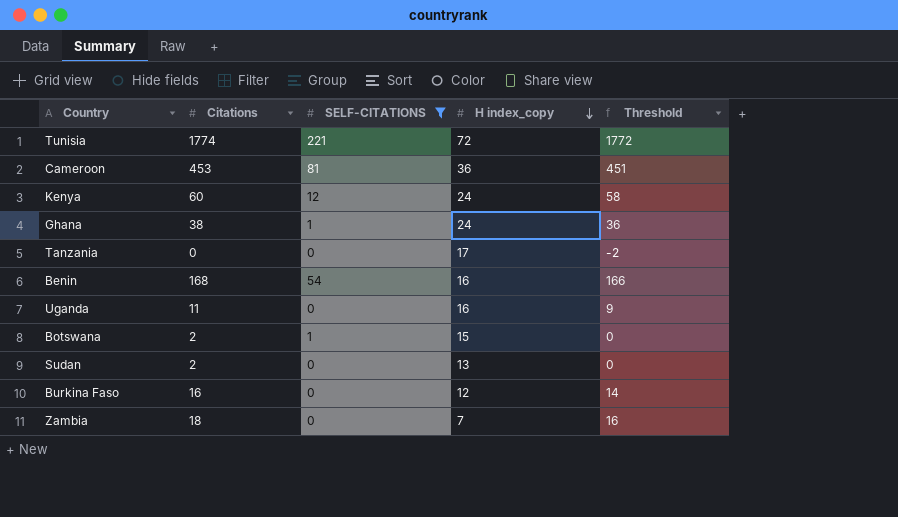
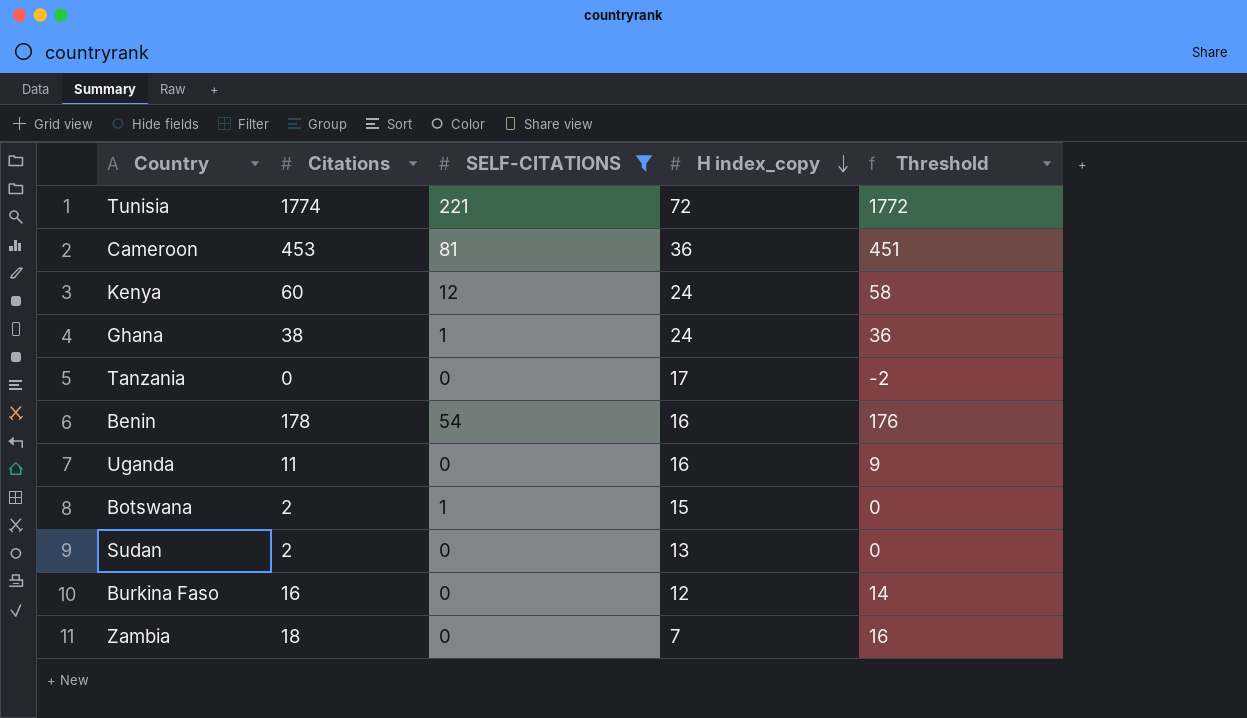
Benin | Citations: 168 -> 178
Benin | Threshold: 166 -> 176

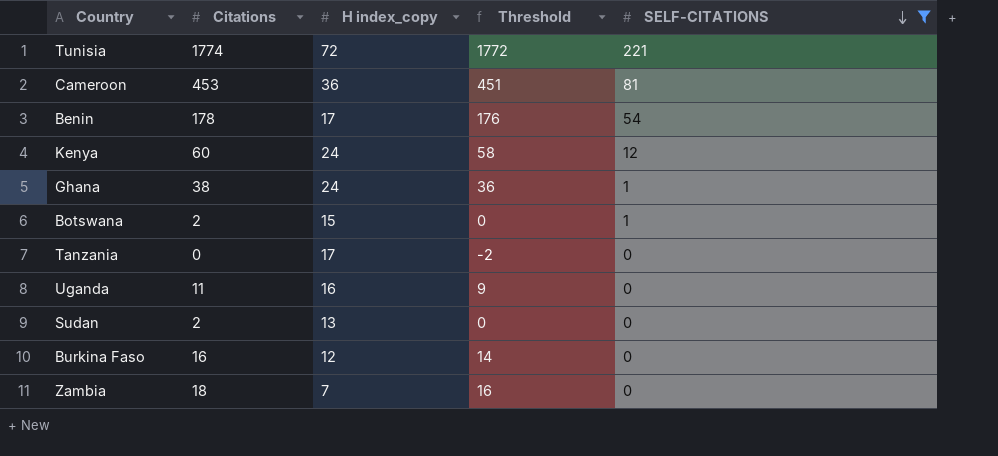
row order: H index_copy descending -> SELF-CITATIONS descending
column SELF-CITATIONS | position: 3 -> 5
Benin | H index_copy: 16 -> 17

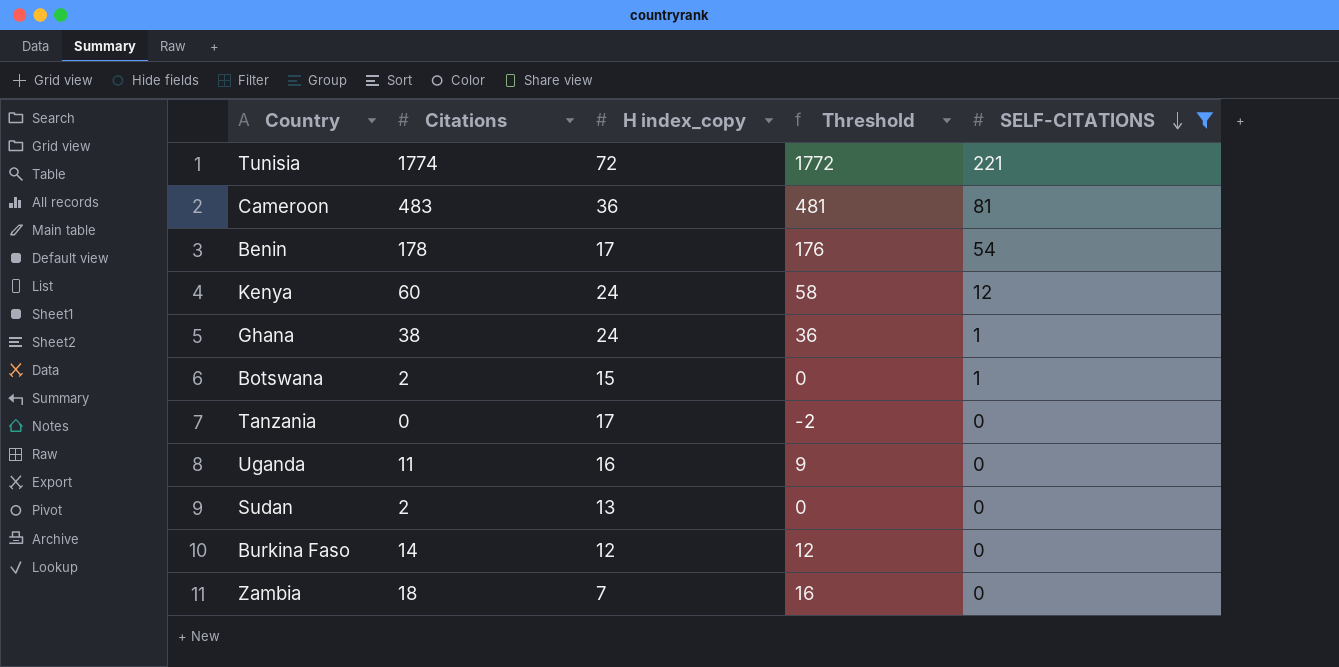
Cameroon | Citations: 453 -> 483
Cameroon | Threshold: 451 -> 481
Burkina Faso | Citations: 16 -> 14
Burkina Faso | Threshold: 14 -> 12

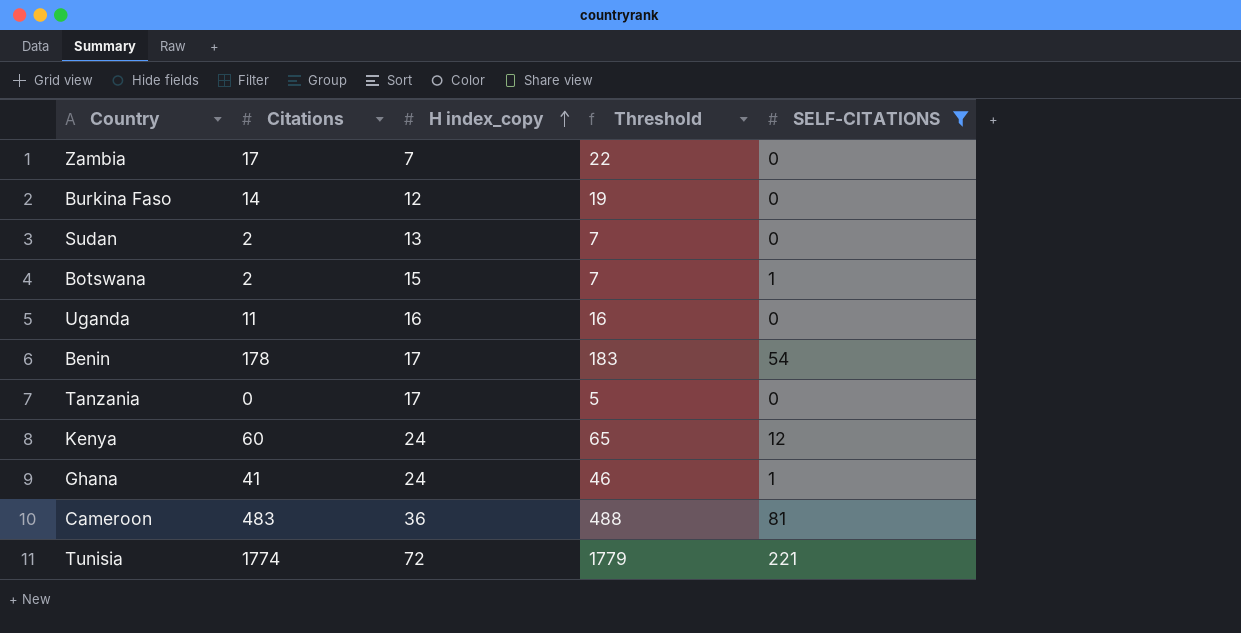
row order: SELF-CITATIONS descending -> H index_copy ascending
column Threshold | formula: [Citations] - 2 -> [Citations] + 5
Zambia | Citations: 18 -> 17
Ghana | Citations: 38 -> 41

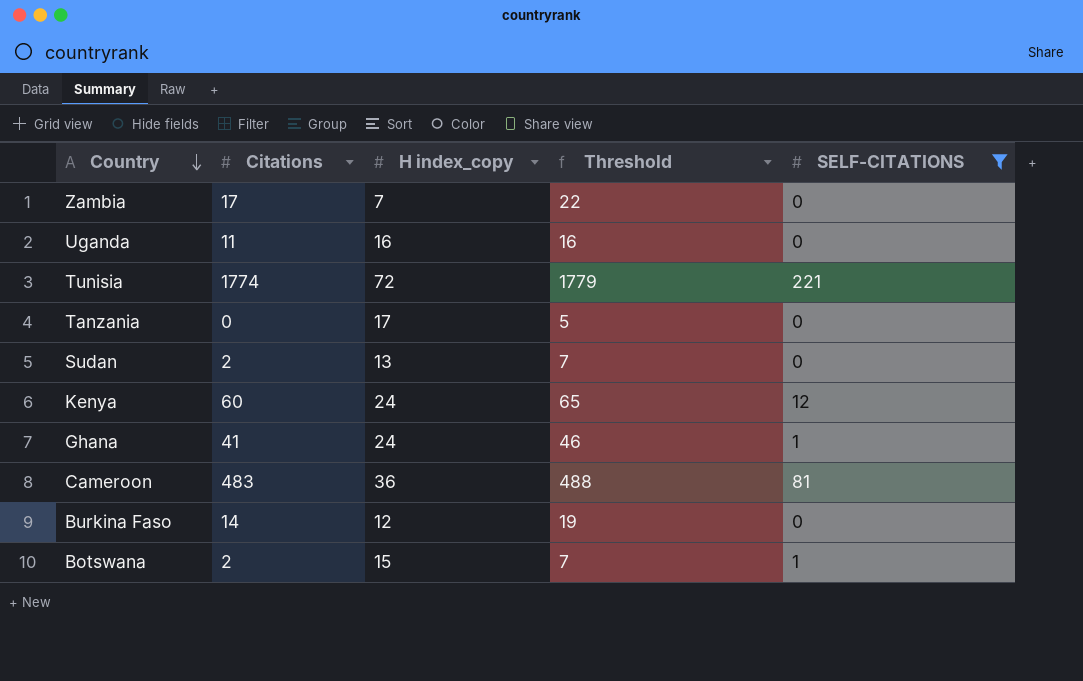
row order: H index_copy ascending -> Country descending
row Benin: 178 | 17 | 183 | 54 -> none

